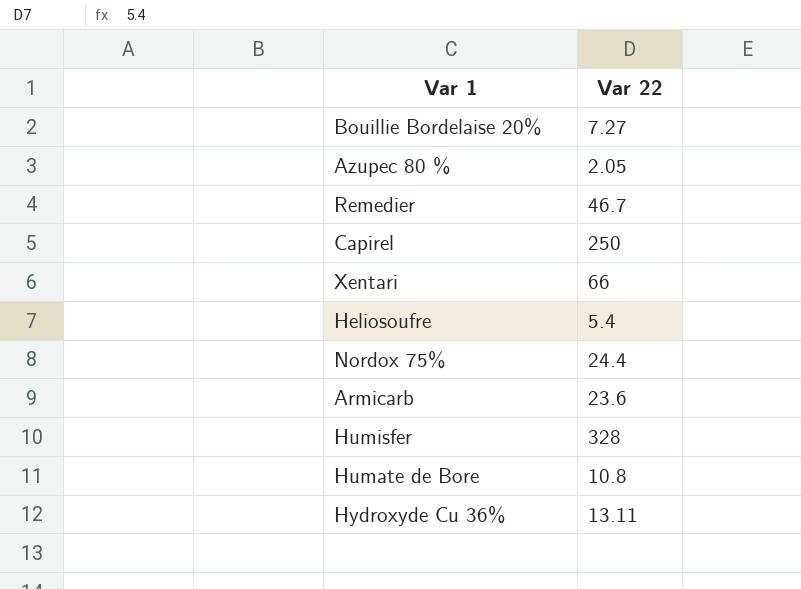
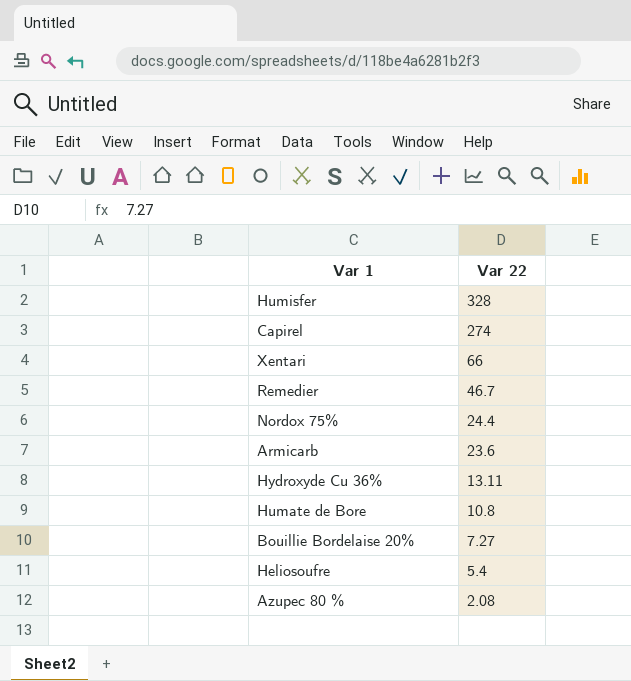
row order: none -> Var 22 descending
Capirel | Var 22: 250 -> 274
Azupec 80 % | Var 22: 2.05 -> 2.08

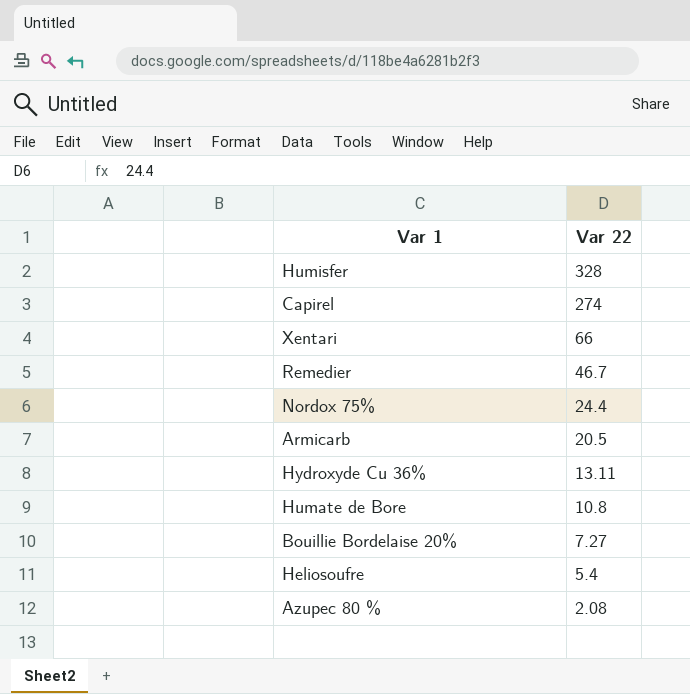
Armicarb | Var 22: 23.6 -> 20.5

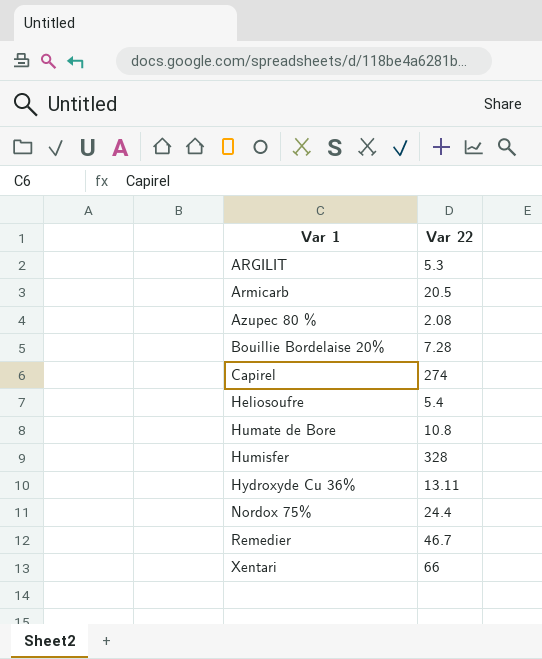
row order: Var 22 descending -> Var 1 ascending
row ARGILIT: none -> 5.3
Bouillie Bordelaise 20% | Var 22: 7.27 -> 7.28

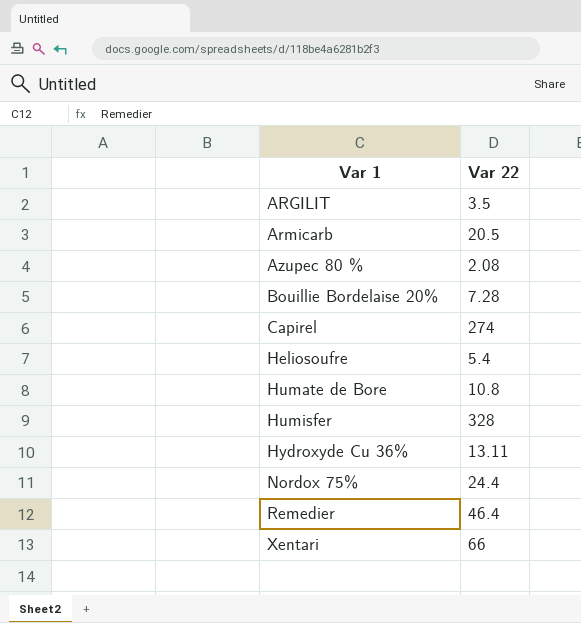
ARGILIT | Var 22: 5.3 -> 3.5
Remedier | Var 22: 46.7 -> 46.4

